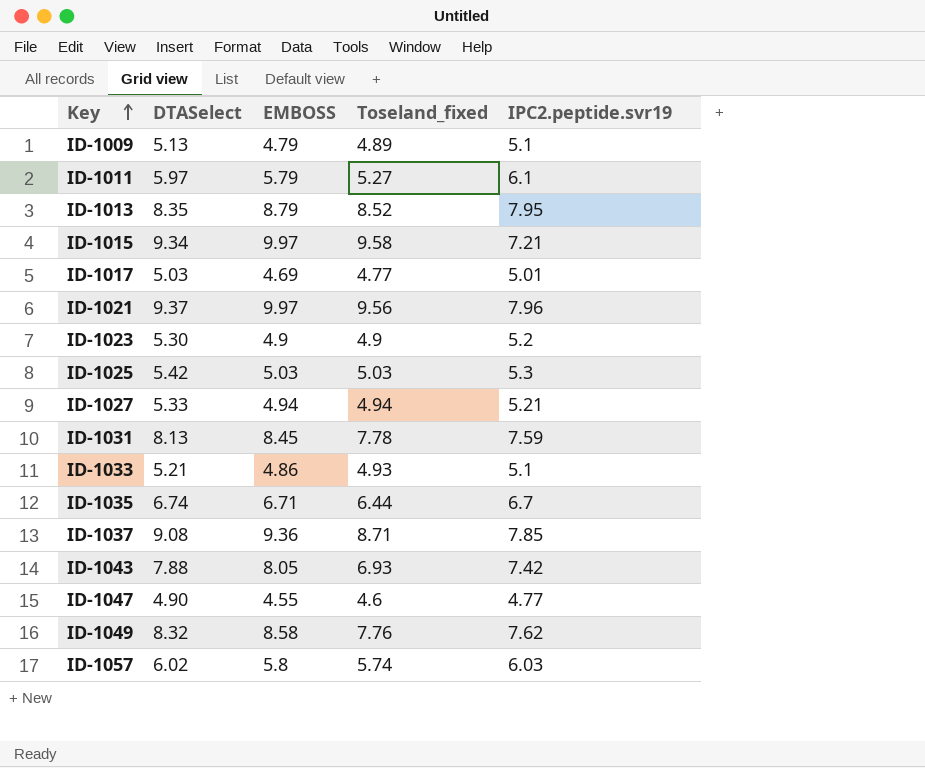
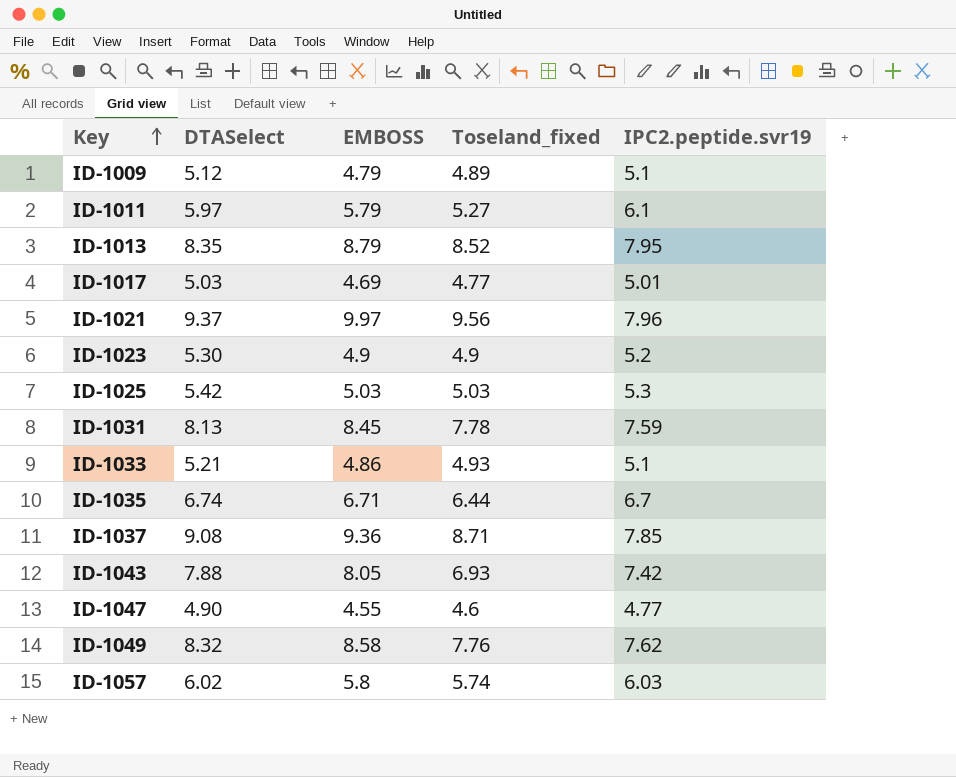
row ID-1015: 9.34 | 9.97 | 9.58 | 7.21 -> none
row ID-1027: 5.33 | 4.94 | 4.94 | 5.21 -> none
ID-1009 | DTASelect: 5.13 -> 5.12

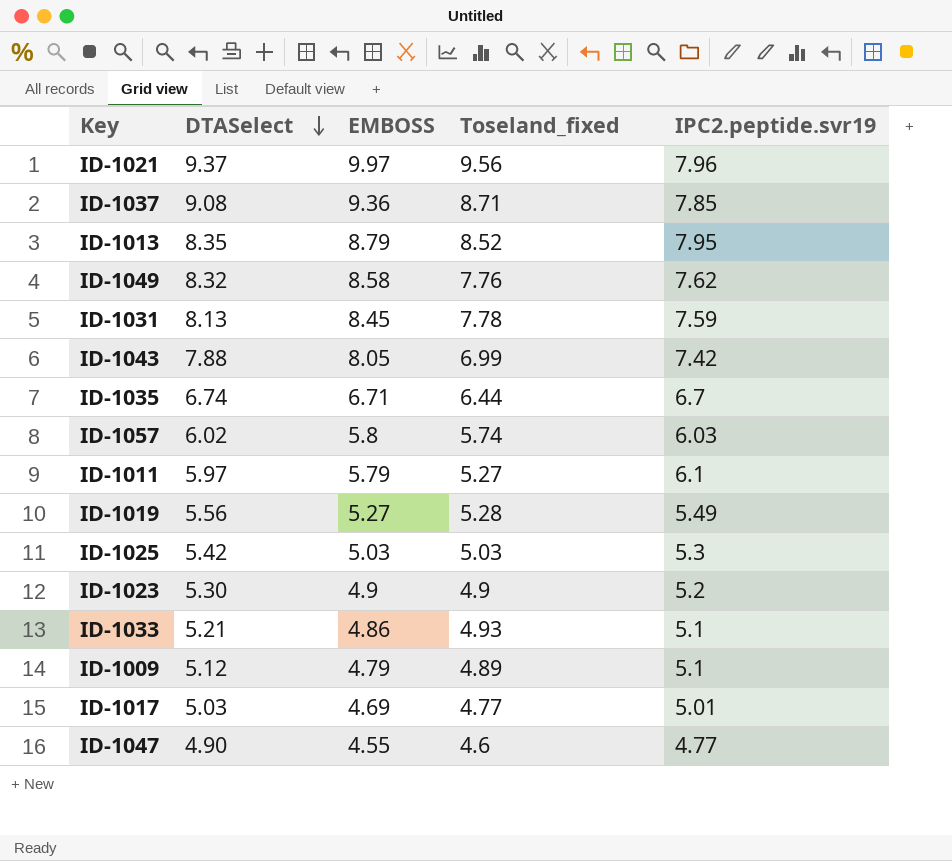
row order: Key ascending -> DTASelect descending
ID-1043 | Toseland_fixed: 6.93 -> 6.99
row ID-1019: none -> 5.56 | 5.27 | 5.28 | 5.49

